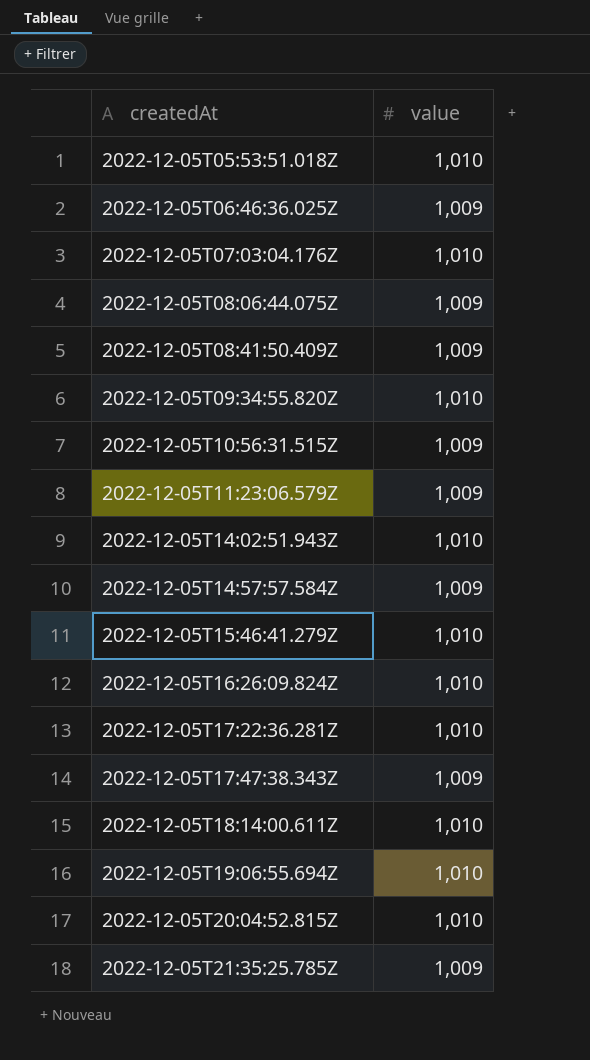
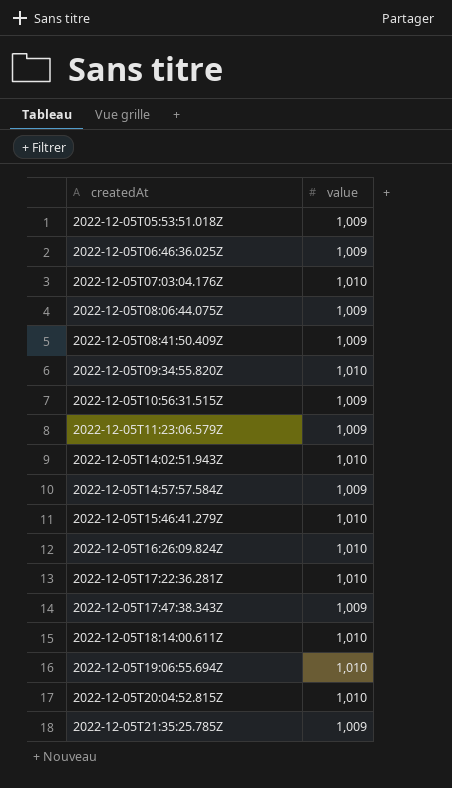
2022-12-05T05:53:51.018Z | value: 1,010 -> 1,009

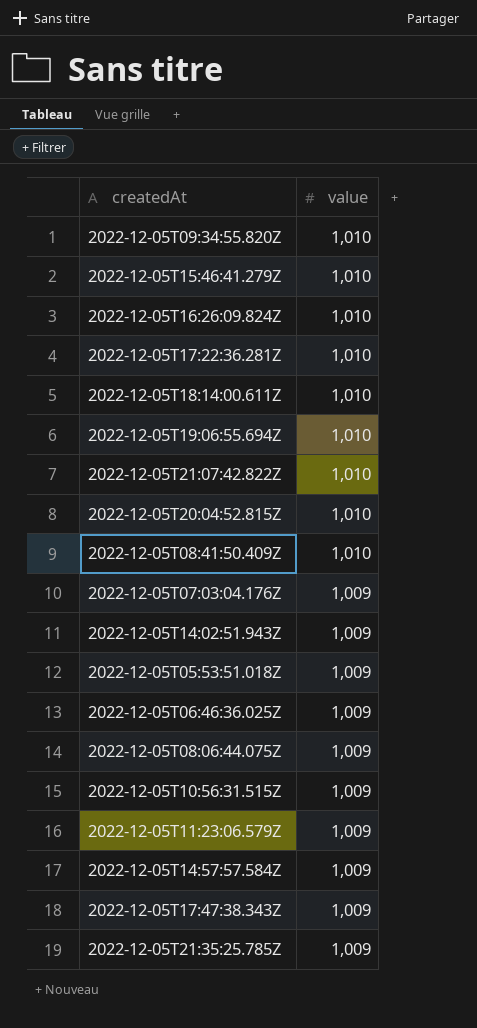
row order: createdAt ascending -> value descending
row 2022-12-05T21:07:42.822Z: none -> 1,010
2022-12-05T08:41:50.409Z | value: 1,009 -> 1,010
2022-12-05T07:03:04.176Z | value: 1,010 -> 1,009
2022-12-05T14:02:51.943Z | value: 1,010 -> 1,009

